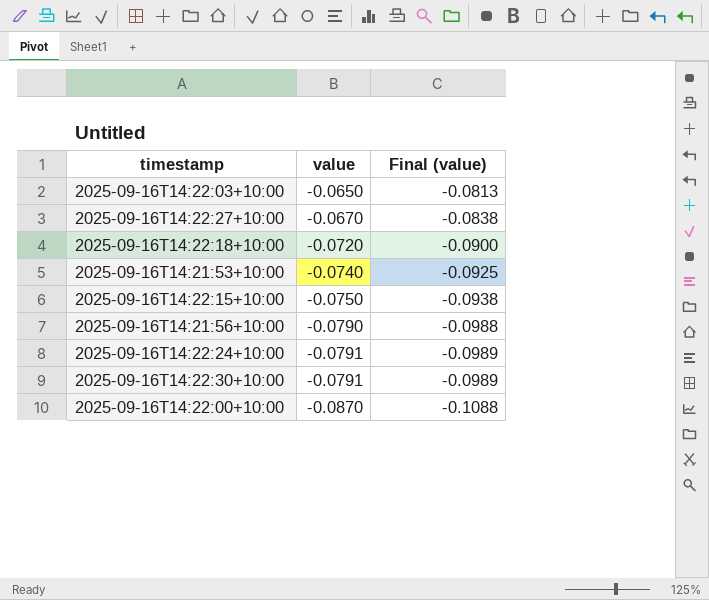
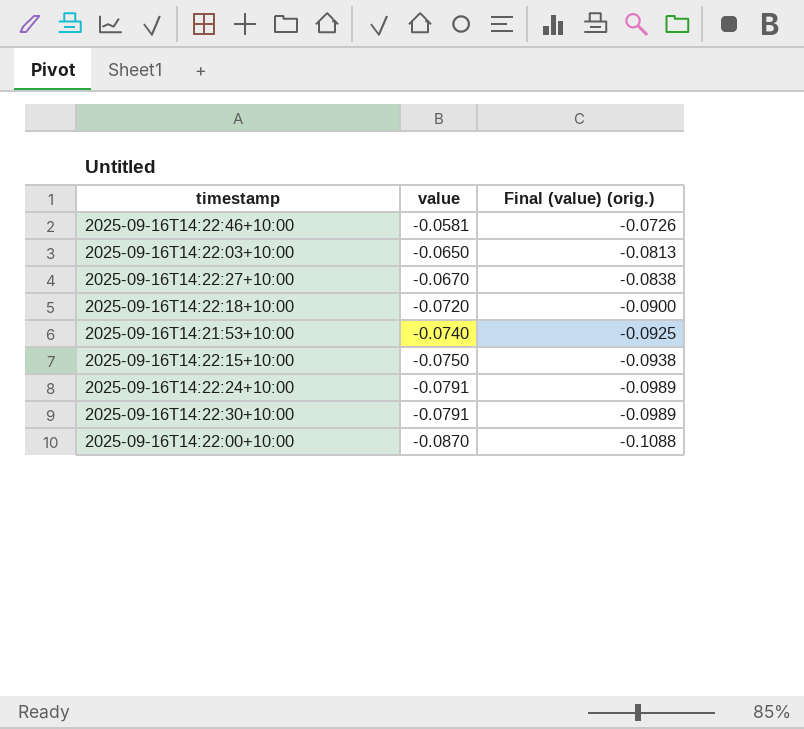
column name: Final (value) -> Final (value) (orig.)
row 2025-09-16T14:21:56+10:00: -0.0790 | -0.0988 -> none
row 2025-09-16T14:22:46+10:00: none -> -0.0581 | -0.0726

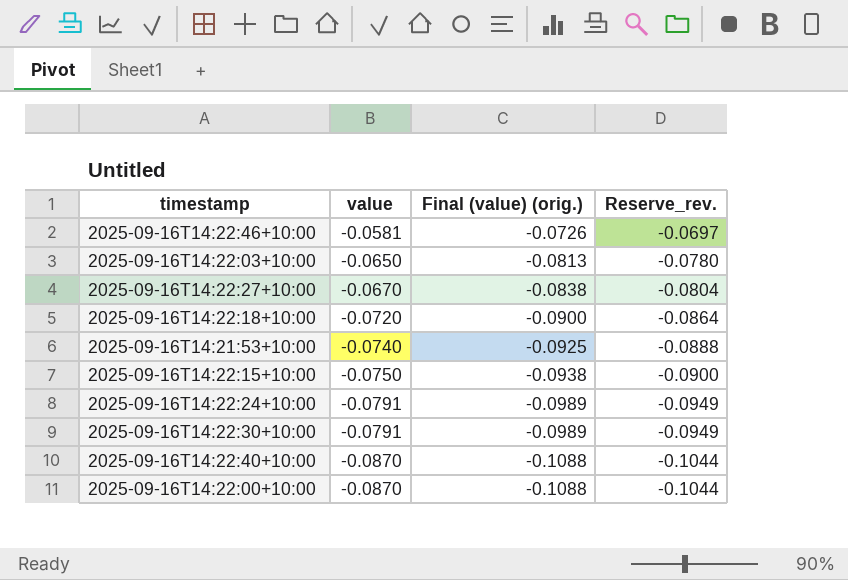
column Reserve_rev. | formula: none -> [value] * 1.2
row 2025-09-16T14:22:40+10:00: none -> -0.0870 | -0.1088 | -0.1044

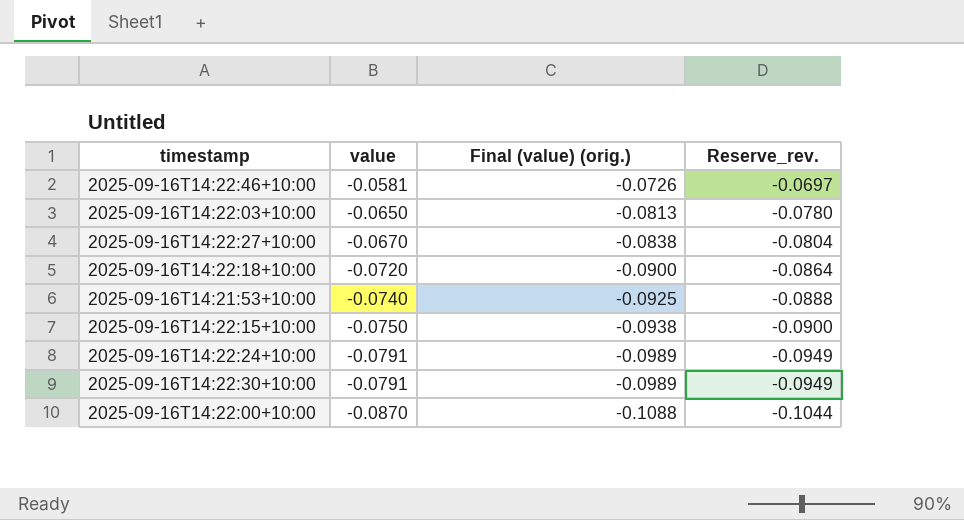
row 2025-09-16T14:22:40+10:00: -0.0870 | -0.1088 | -0.1044 -> none

